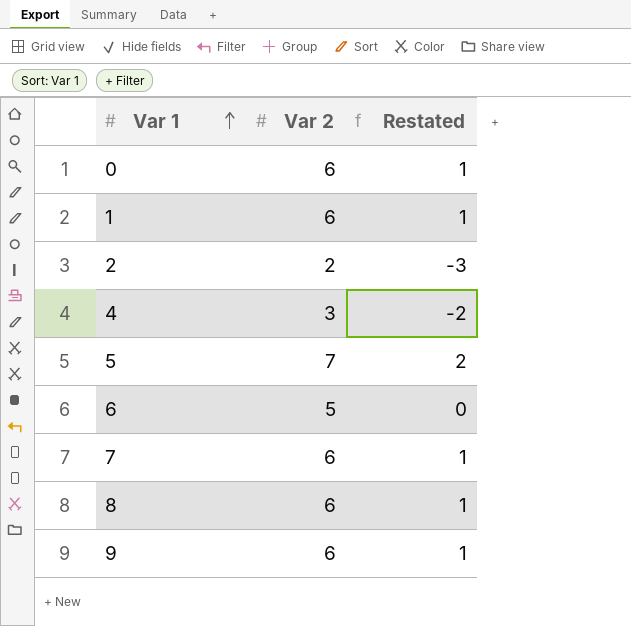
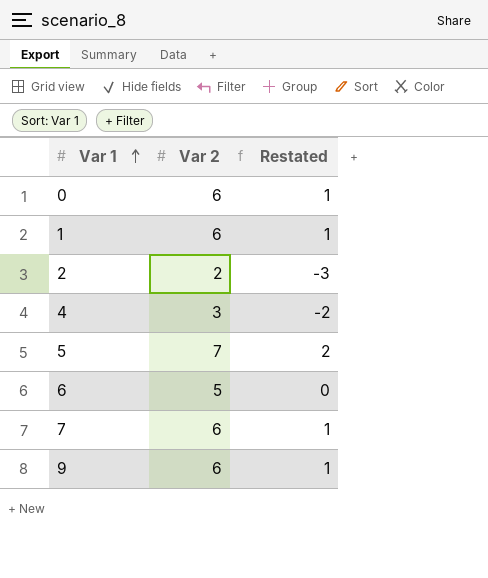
row 8: 6 | 1 -> none

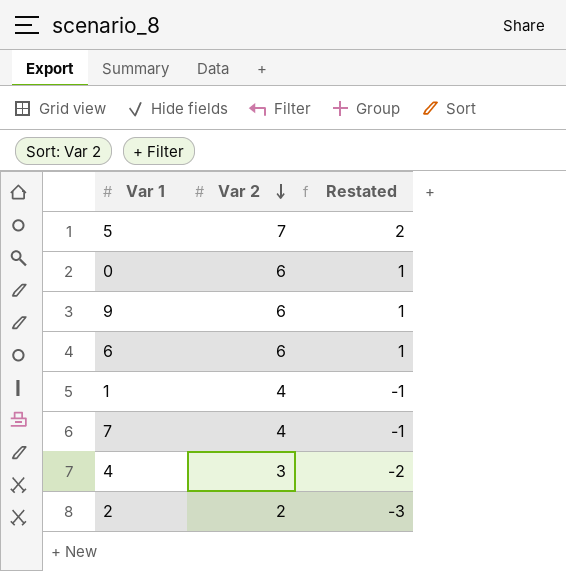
row order: Var 1 ascending -> Var 2 descending
6 | Var 2: 5 -> 6
6 | Restated: 0 -> 1
1 | Var 2: 6 -> 4
1 | Restated: 1 -> -1
7 | Var 2: 6 -> 4
7 | Restated: 1 -> -1

